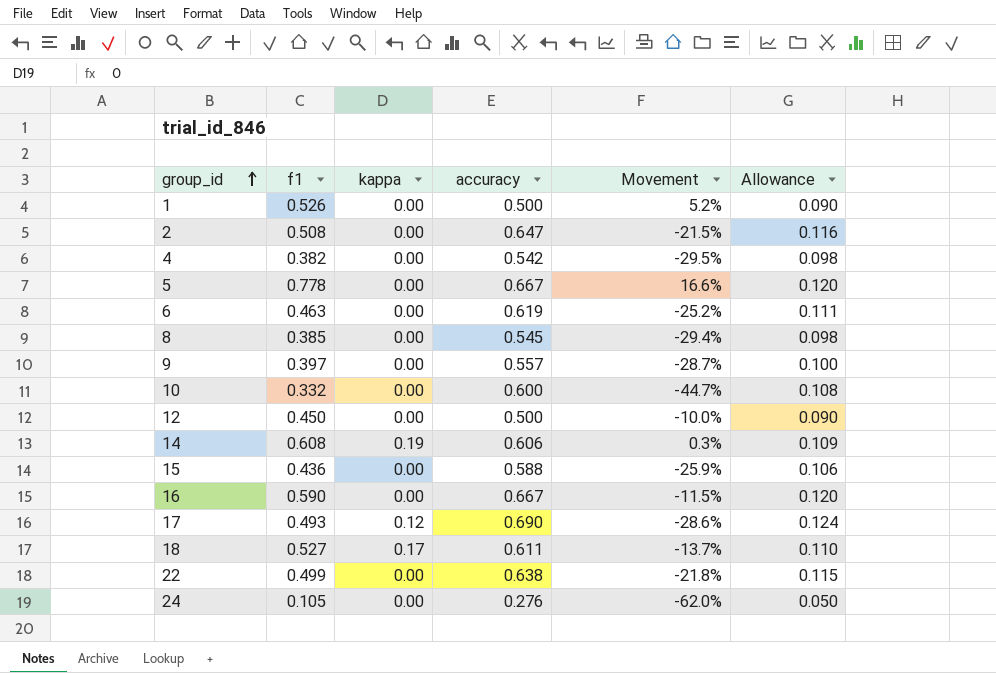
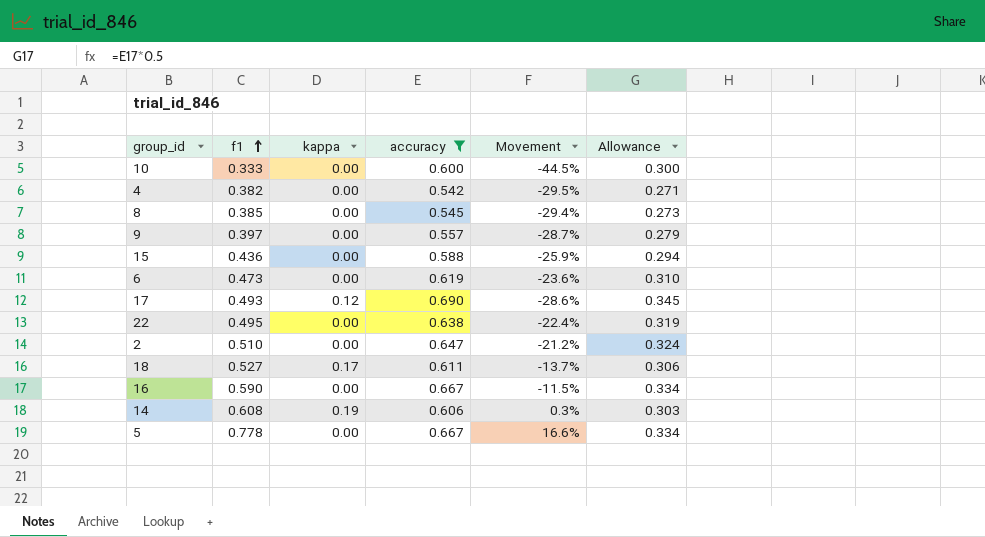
filter: none -> accuracy >= 0.542
row order: group_id ascending -> f1 ascending
column Allowance | formula: [accuracy] * 0.18 -> [accuracy] * 0.5
10 | f1: 0.332 -> 0.333
10 | Movement: -44.7% -> -44.5%
6 | f1: 0.463 -> 0.473
6 | Movement: -25.2% -> -23.6%
22 | f1: 0.499 -> 0.495
22 | Movement: -21.8% -> -22.4%
2 | f1: 0.508 -> 0.510
2 | Movement: -21.5% -> -21.2%

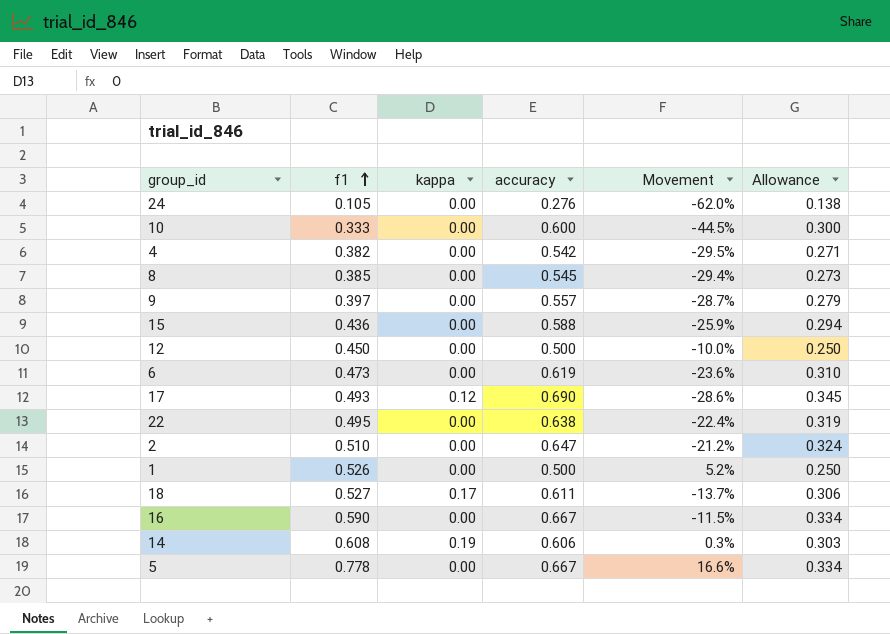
filter: accuracy >= 0.542 -> none

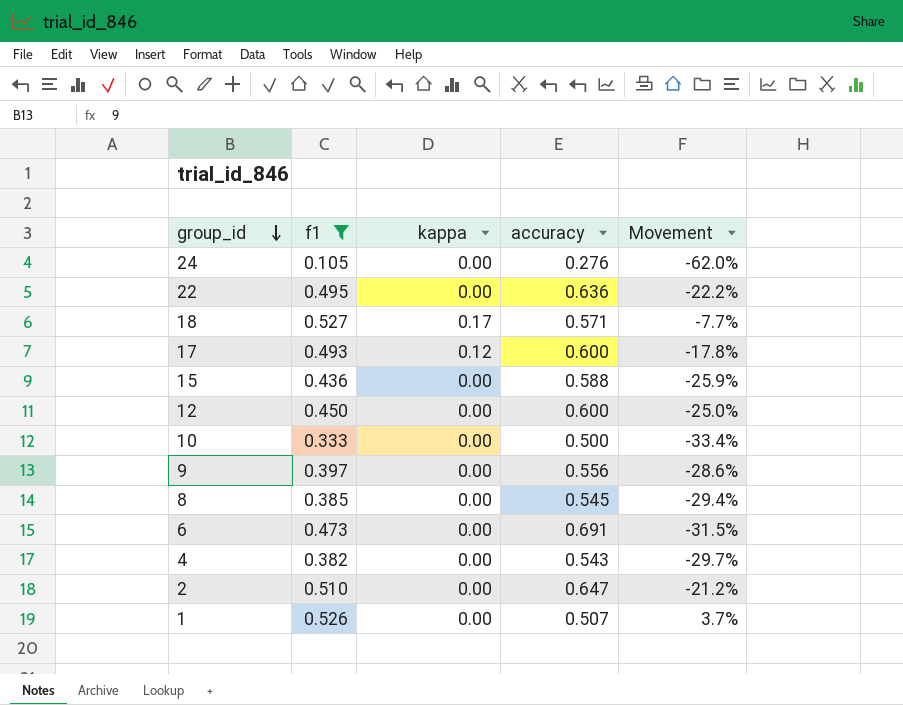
filter: none -> f1 <= 0.527
row order: f1 ascending -> group_id descending
column Allowance | formula: [accuracy] * 0.5 -> none
22 | accuracy: 0.638 -> 0.636
22 | Movement: -22.4% -> -22.2%
18 | accuracy: 0.611 -> 0.571
18 | Movement: -13.7% -> -7.7%
17 | accuracy: 0.690 -> 0.600
17 | Movement: -28.6% -> -17.8%
12 | accuracy: 0.500 -> 0.600
12 | Movement: -10.0% -> -25.0%
10 | accuracy: 0.600 -> 0.500
10 | Movement: -44.5% -> -33.4%
9 | accuracy: 0.557 -> 0.556
9 | Movement: -28.7% -> -28.6%
6 | accuracy: 0.619 -> 0.691
6 | Movement: -23.6% -> -31.5%
4 | accuracy: 0.542 -> 0.543
4 | Movement: -29.5% -> -29.7%
1 | accuracy: 0.500 -> 0.507
1 | Movement: 5.2% -> 3.7%

